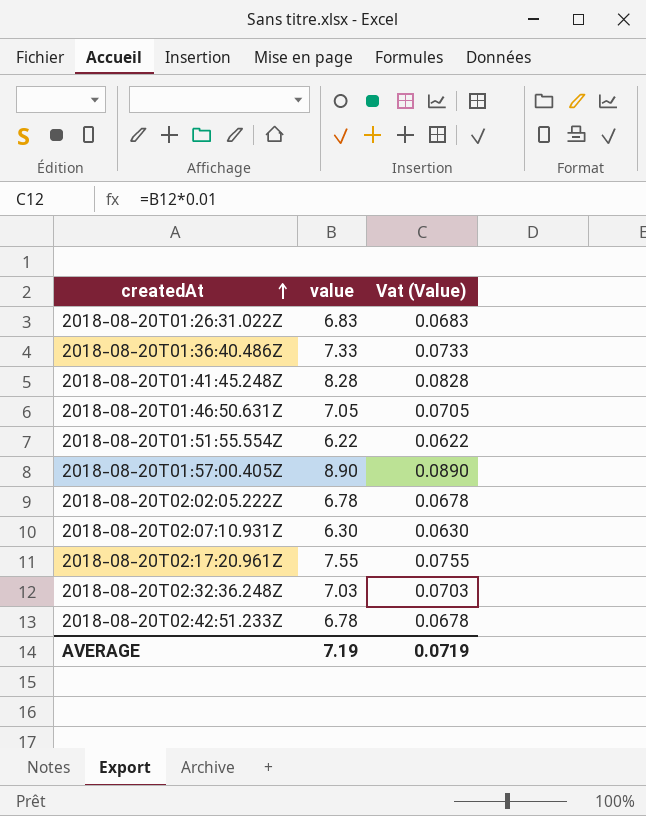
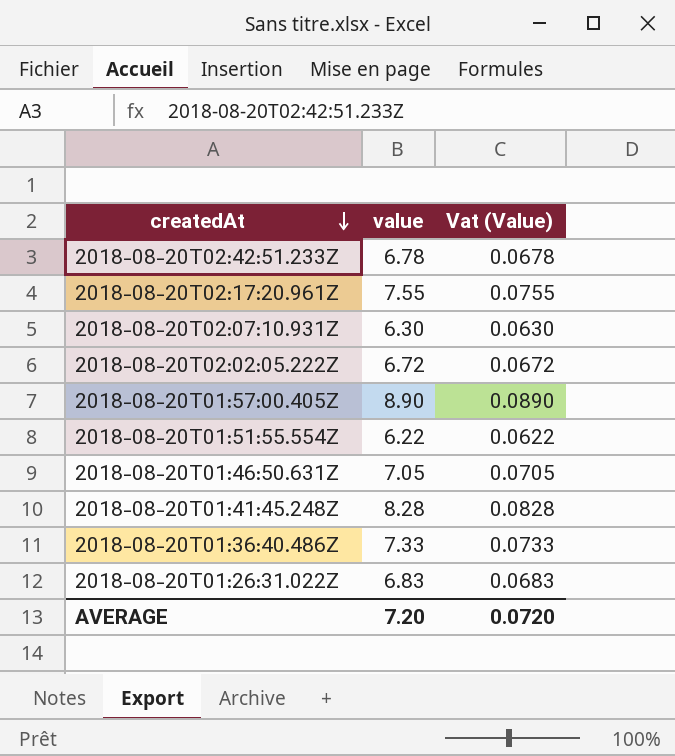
row order: createdAt ascending -> createdAt descending
row 2018-08-20T02:32:36.248Z: 7.03 | 0.0703 -> none
2018-08-20T02:02:05.222Z | value: 6.78 -> 6.72
2018-08-20T02:02:05.222Z | Vat (Value): 0.0678 -> 0.0672
AVERAGE | value: 7.19 -> 7.20
AVERAGE | Vat (Value): 0.0719 -> 0.0720

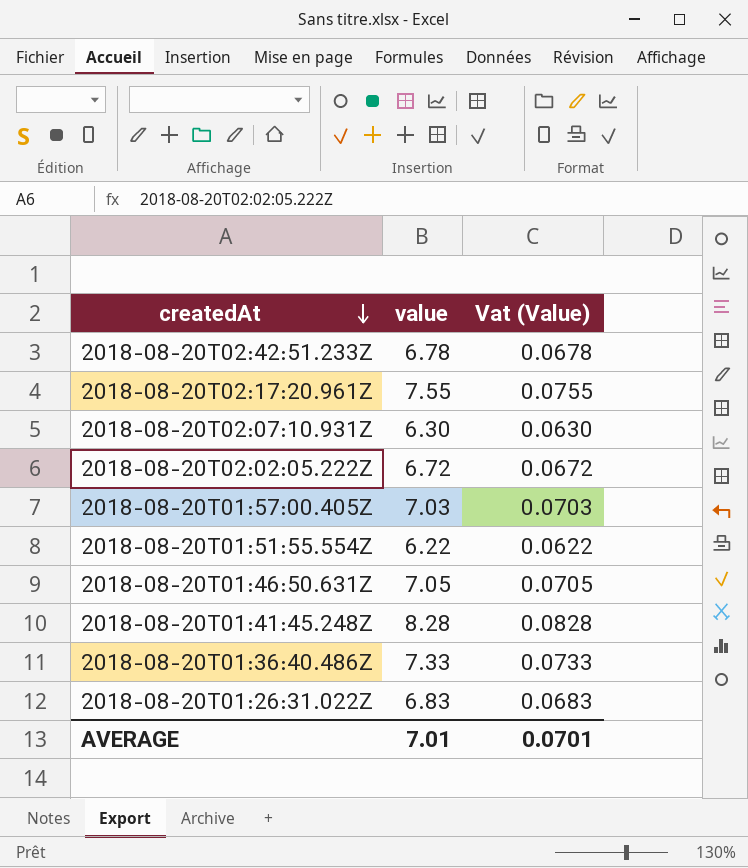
2018-08-20T01:57:00.405Z | value: 8.90 -> 7.03
2018-08-20T01:57:00.405Z | Vat (Value): 0.0890 -> 0.0703
AVERAGE | value: 7.20 -> 7.01
AVERAGE | Vat (Value): 0.0720 -> 0.0701

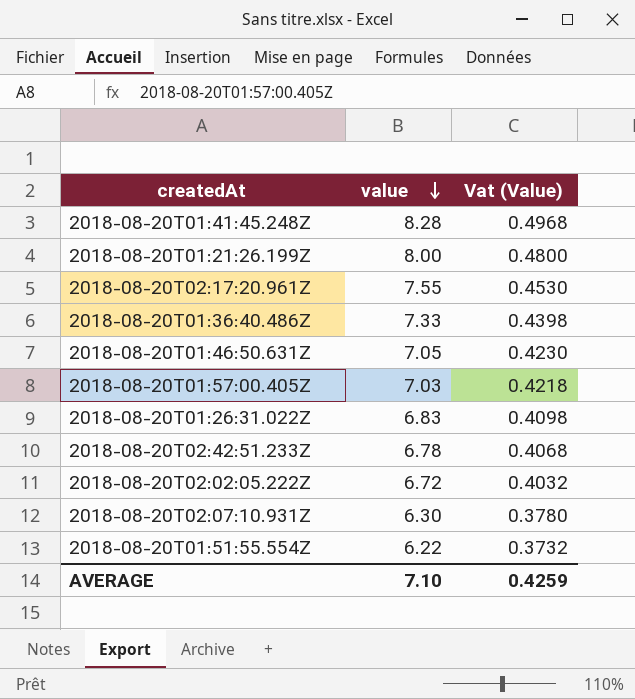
row order: createdAt descending -> value descending
column Vat (Value) | formula: [value] * 0.01 -> [value] * 0.06
row 2018-08-20T01:21:26.199Z: none -> 8.00 | 0.4800
AVERAGE | value: 7.01 -> 7.10
AVERAGE | Vat (Value): 0.0701 -> 0.4259

